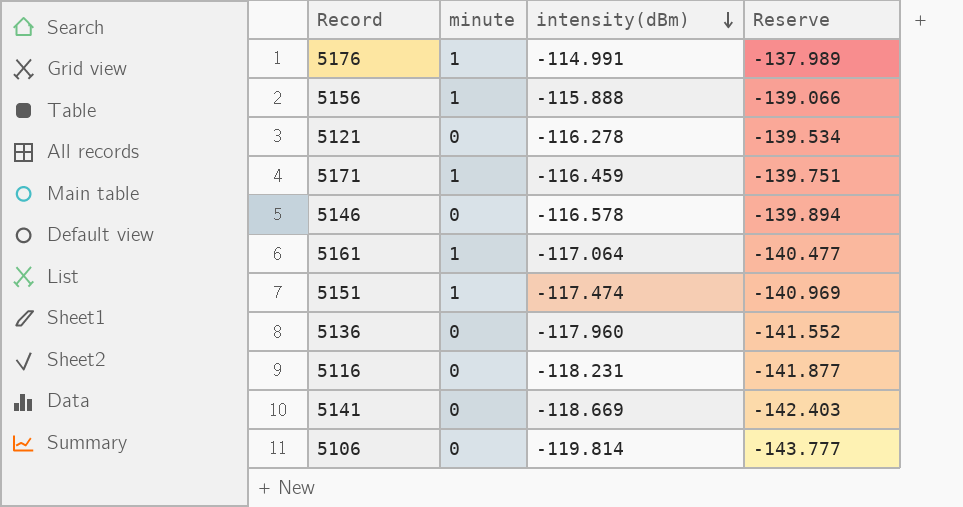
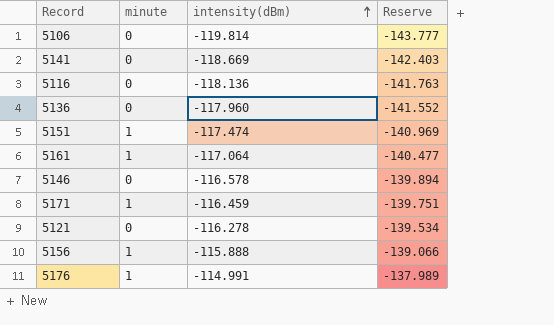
row order: intensity(dBm) descending -> intensity(dBm) ascending
5116 | intensity(dBm): -118.231 -> -118.136
5116 | Reserve: -141.877 -> -141.763

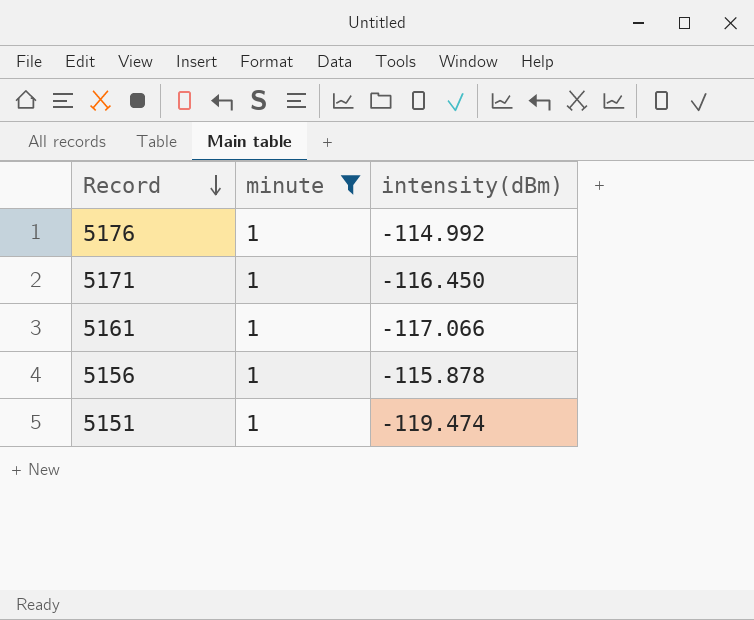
filter: none -> minute = 1
row order: intensity(dBm) ascending -> Record descending
column Reserve | formula: [intensity(dBm)] * 1.2 -> none
5176 | intensity(dBm): -114.991 -> -114.992
5171 | intensity(dBm): -116.459 -> -116.450
5161 | intensity(dBm): -117.064 -> -117.066
5156 | intensity(dBm): -115.888 -> -115.878
5151 | intensity(dBm): -117.474 -> -119.474

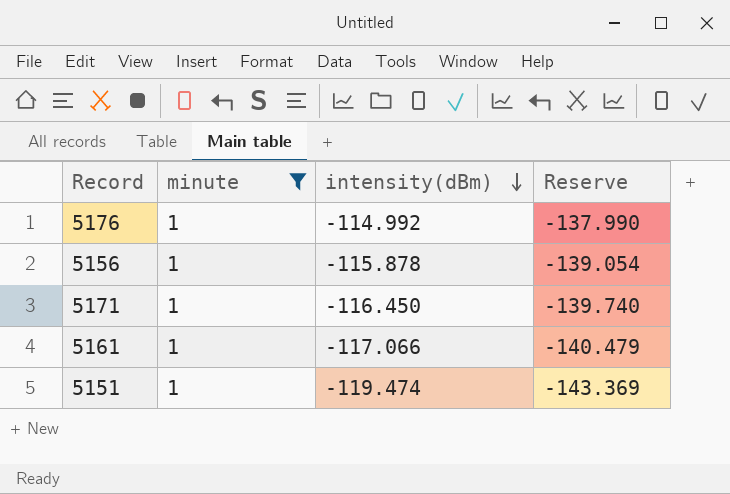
row order: Record descending -> intensity(dBm) descending
column Reserve | formula: none -> [intensity(dBm)] * 1.2

